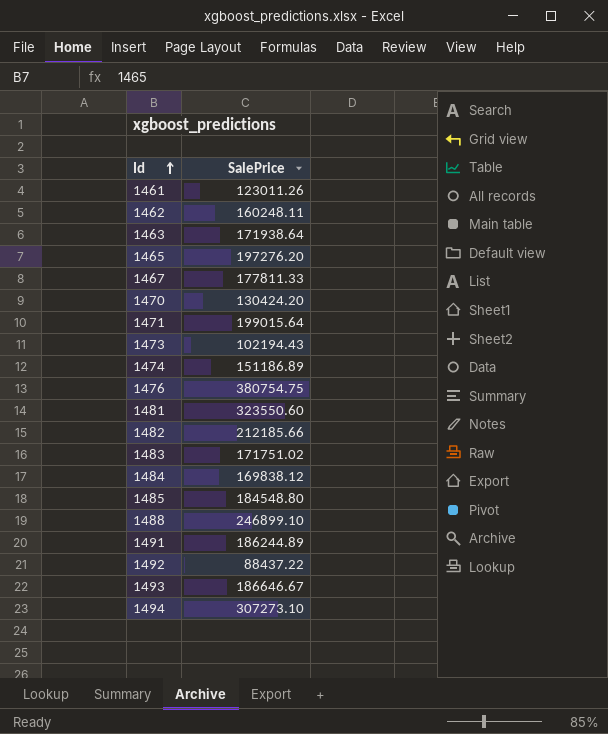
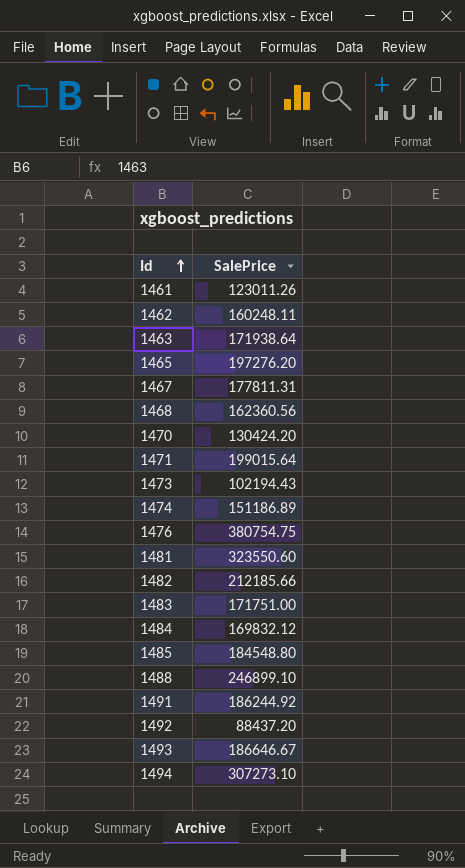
1467 | SalePrice: 177811.33 -> 177811.31
row 1468: none -> 162360.56
1483 | SalePrice: 171751.02 -> 171751.00
1484 | SalePrice: 169838.12 -> 169832.12
1491 | SalePrice: 186244.89 -> 186244.92
1492 | SalePrice: 88437.22 -> 88437.20

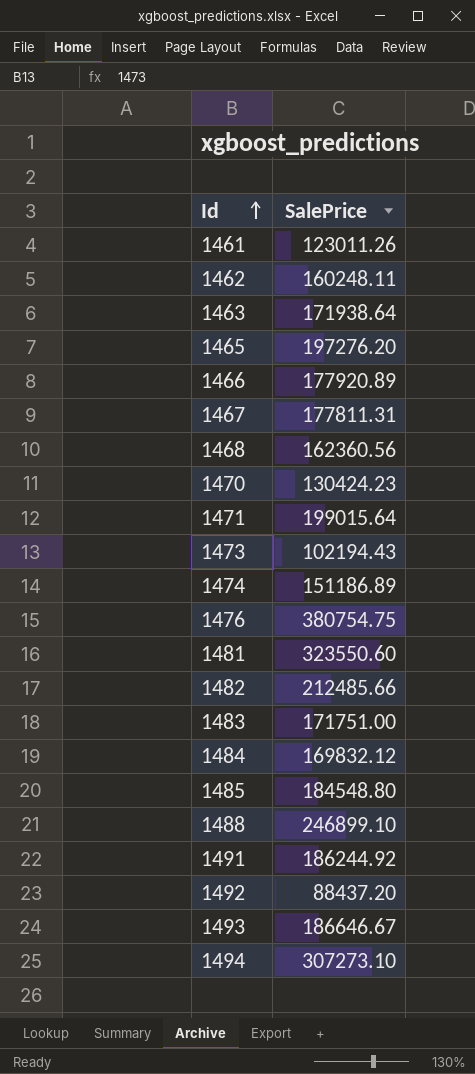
row 1466: none -> 177920.89
1470 | SalePrice: 130424.20 -> 130424.23
1482 | SalePrice: 212185.66 -> 212485.66

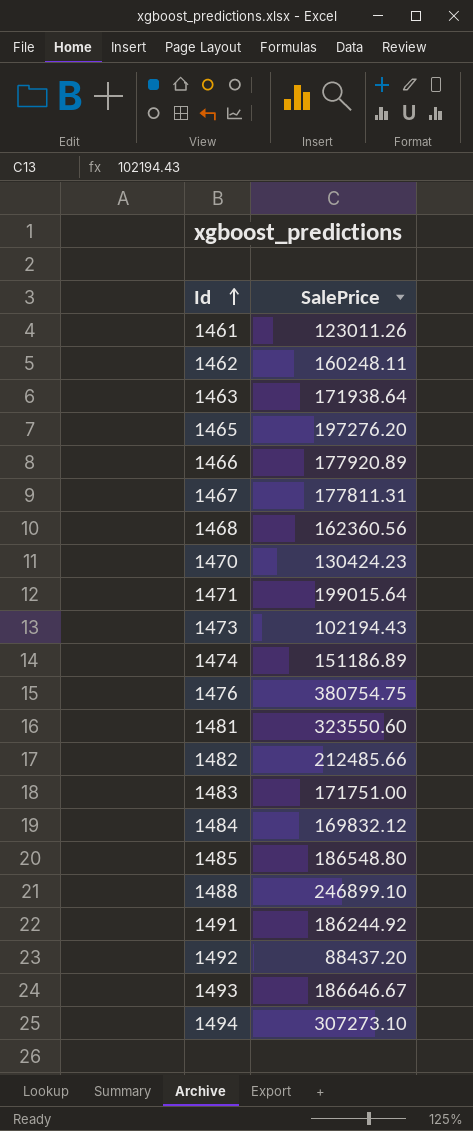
1485 | SalePrice: 184548.80 -> 186548.80

